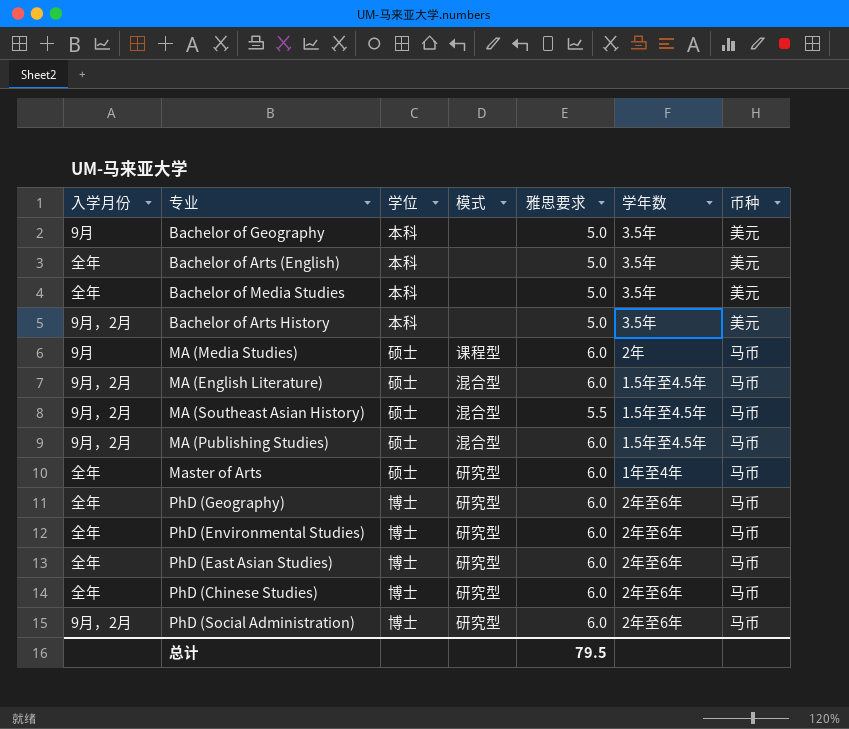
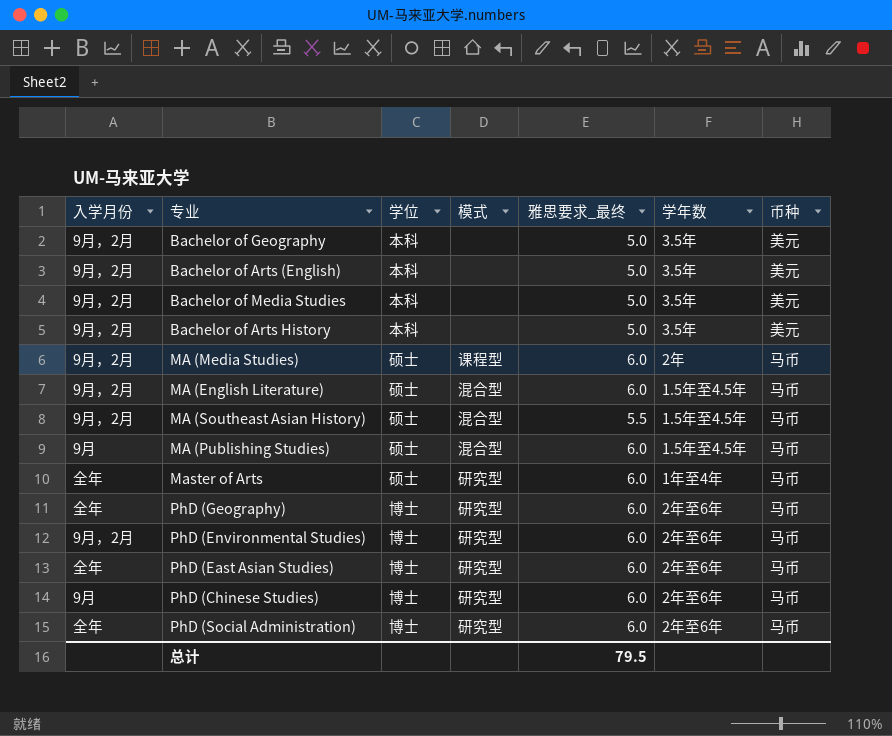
column name: 雅思要求 -> 雅思要求_最终
Bachelor of Geography | 入学月份: 9月 -> 9月，2月
Bachelor of Arts (English) | 入学月份: 全年 -> 9月，2月
Bachelor of Media Studies | 入学月份: 全年 -> 9月，2月
MA (Media Studies) | 入学月份: 9月 -> 9月，2月
MA (Publishing Studies) | 入学月份: 9月，2月 -> 9月
PhD (Environmental Studies) | 入学月份: 全年 -> 9月，2月
PhD (Chinese Studies) | 入学月份: 全年 -> 9月
PhD (Social Administration) | 入学月份: 9月，2月 -> 全年

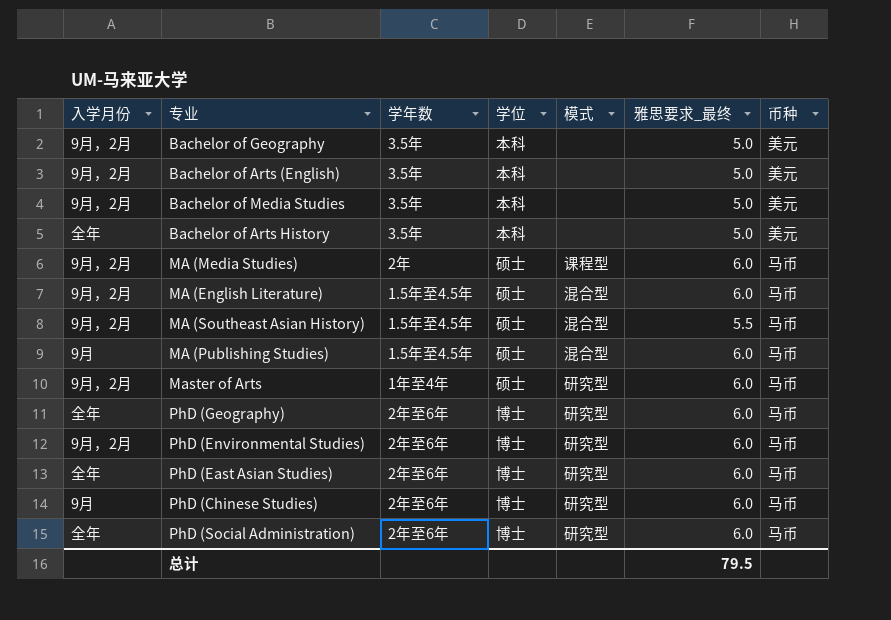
column 学年数 | position: 6 -> 3
Bachelor of Arts History | 入学月份: 9月，2月 -> 全年
Master of Arts | 入学月份: 全年 -> 9月，2月

